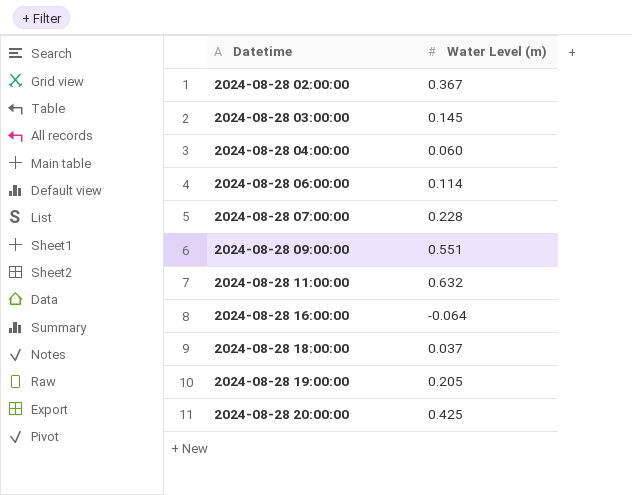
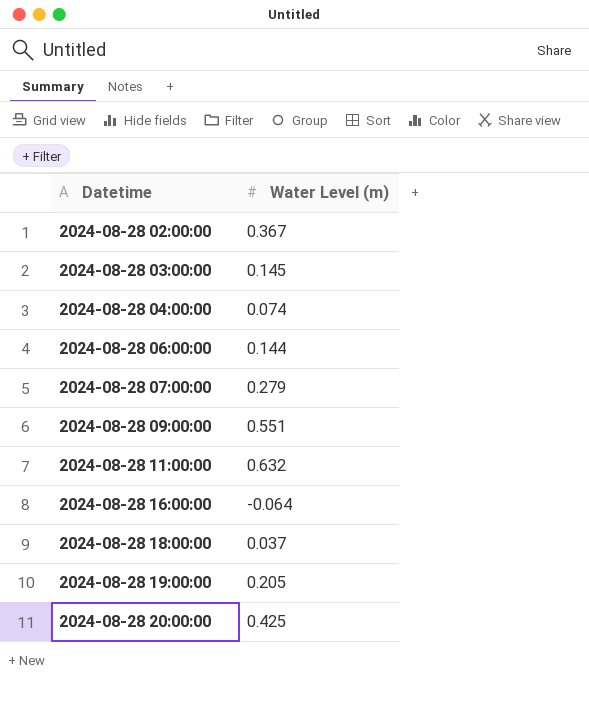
2024-08-28 04:00:00 | Water Level (m): 0.060 -> 0.074
2024-08-28 06:00:00 | Water Level (m): 0.114 -> 0.144
2024-08-28 07:00:00 | Water Level (m): 0.228 -> 0.279

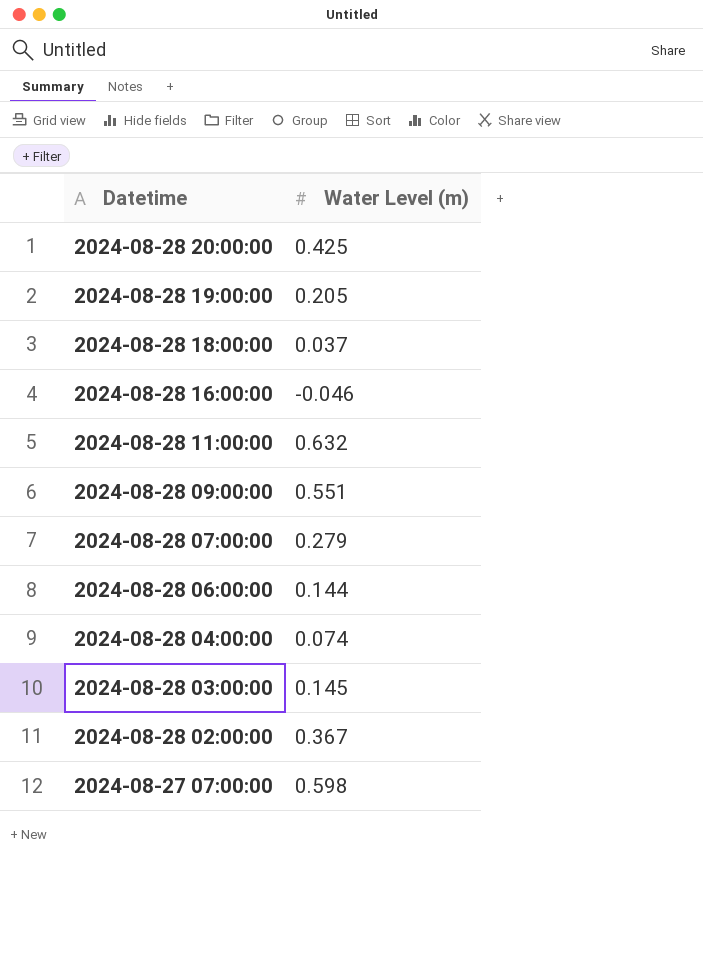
row order: Datetime ascending -> Datetime descending
2024-08-28 16:00:00 | Water Level (m): -0.064 -> -0.046
row 2024-08-27 07:00:00: none -> 0.598

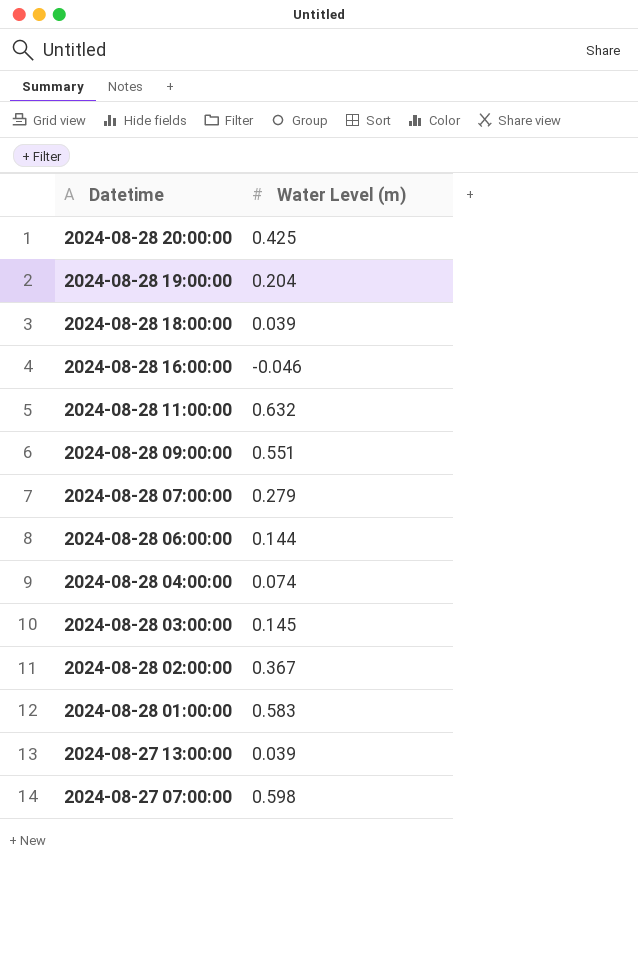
2024-08-28 19:00:00 | Water Level (m): 0.205 -> 0.204
2024-08-28 18:00:00 | Water Level (m): 0.037 -> 0.039
row 2024-08-28 01:00:00: none -> 0.583
row 2024-08-27 13:00:00: none -> 0.039

